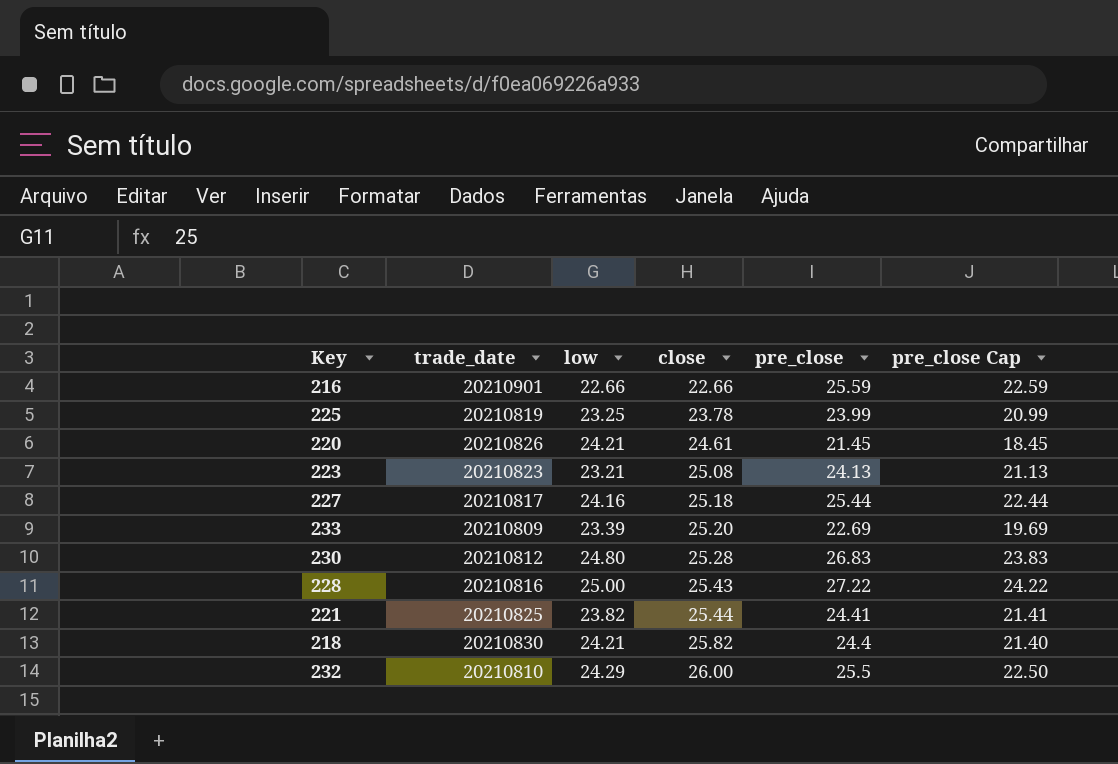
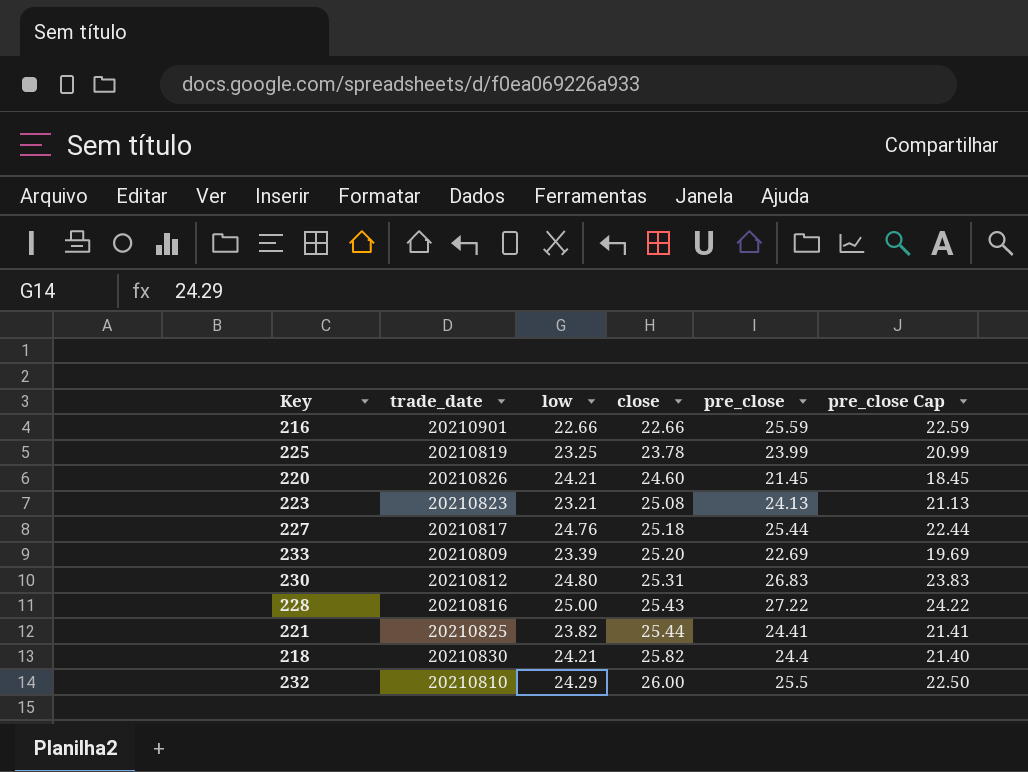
220 | close: 24.61 -> 24.60
227 | low: 24.16 -> 24.76
230 | close: 25.28 -> 25.31

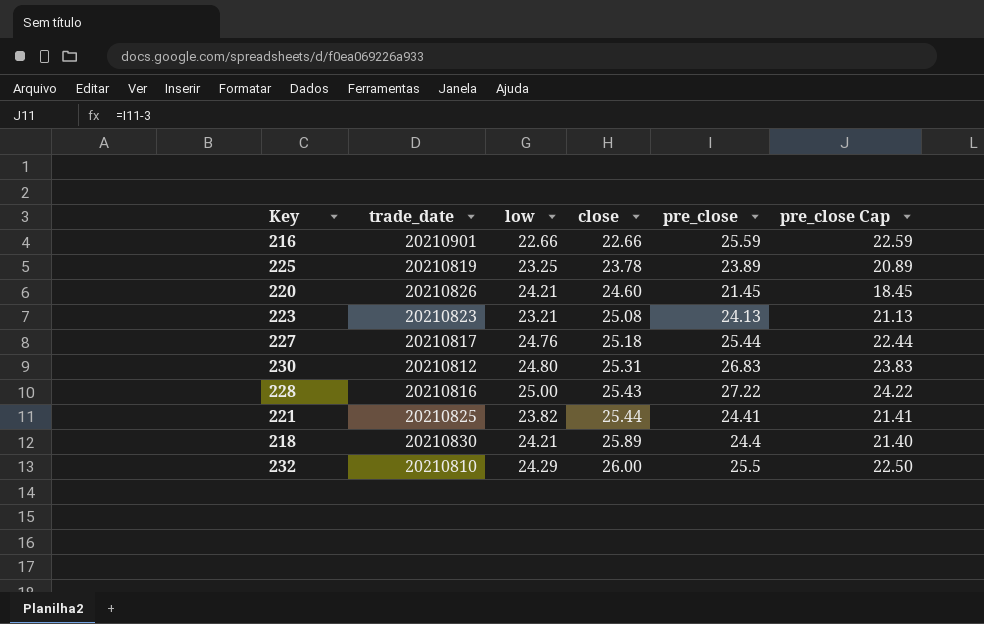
row 233: 20210809 | 23.39 | 25.20 | 22.69 | 19.69 -> none
225 | pre_close: 23.99 -> 23.89
225 | pre_close Cap: 20.99 -> 20.89
218 | close: 25.82 -> 25.89

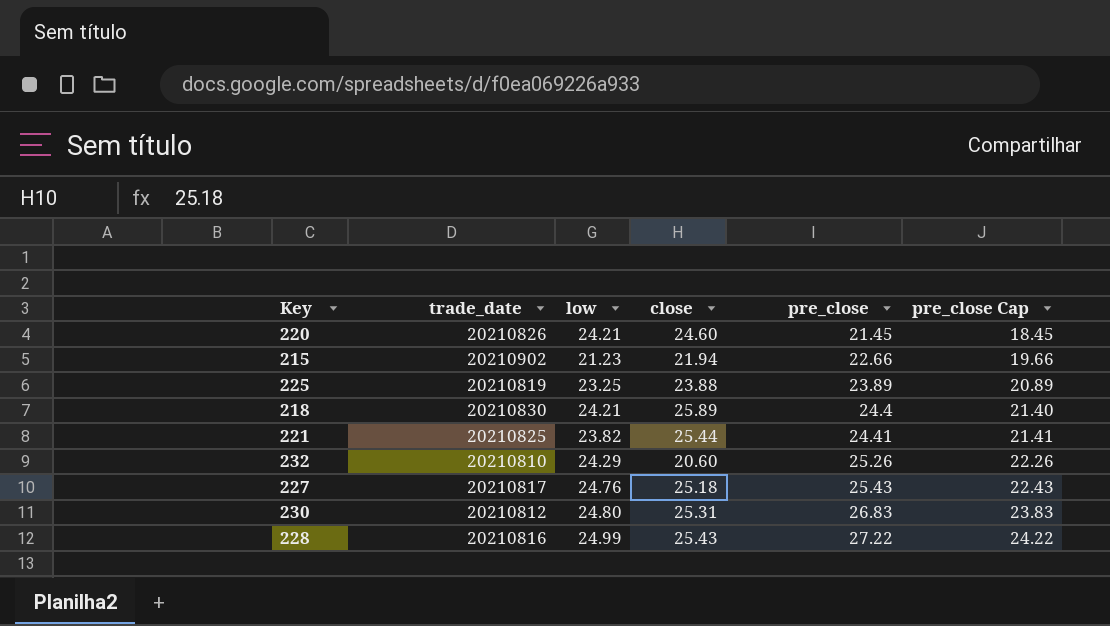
row order: close ascending -> pre_close ascending
row 216: 20210901 | 22.66 | 22.66 | 25.59 | 22.59 -> none
row 223: 20210823 | 23.21 | 25.08 | 24.13 | 21.13 -> none
row 215: none -> 20210902 | 21.23 | 21.94 | 22.66 | 19.66
225 | close: 23.78 -> 23.88
232 | close: 26.00 -> 20.60
232 | pre_close: 25.5 -> 25.26
232 | pre_close Cap: 22.50 -> 22.26
227 | pre_close: 25.44 -> 25.43
227 | pre_close Cap: 22.44 -> 22.43
228 | low: 25.00 -> 24.99

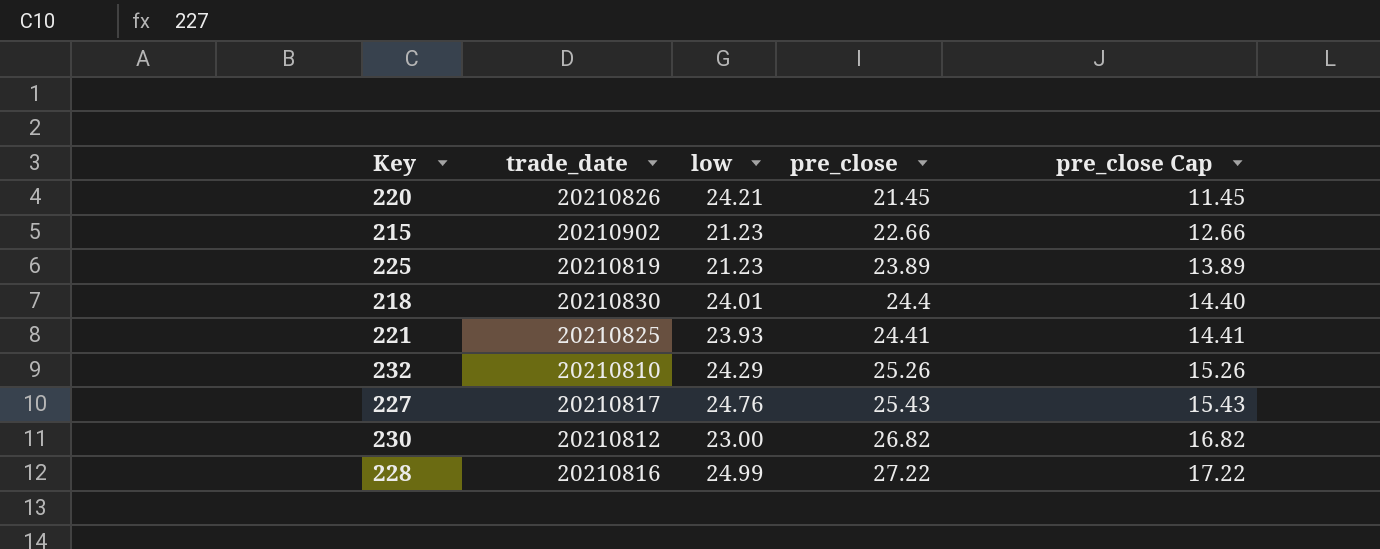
column close | position: 4 -> none
column pre_close Cap | formula: [pre_close] - 3 -> [pre_close] - 10
225 | low: 23.25 -> 21.23
218 | low: 24.21 -> 24.01
221 | low: 23.82 -> 23.93
230 | low: 24.80 -> 23.00
230 | pre_close: 26.83 -> 26.82

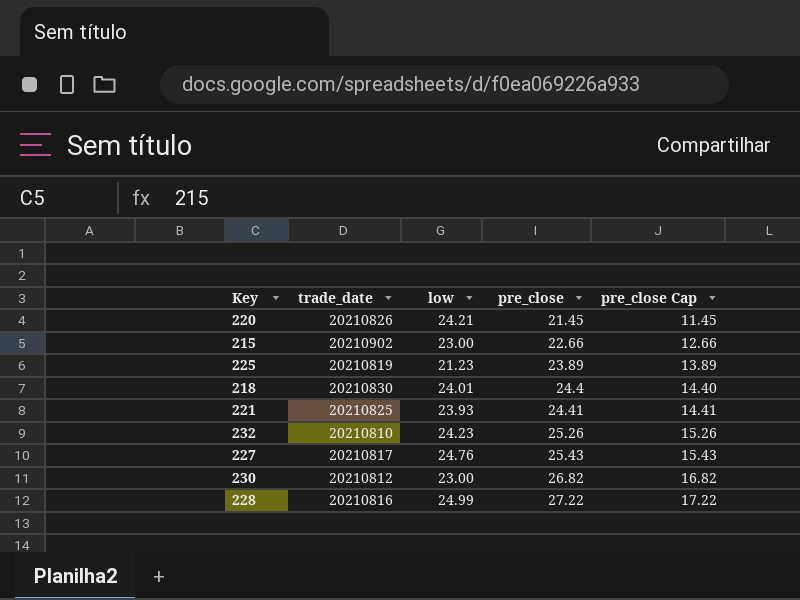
215 | low: 21.23 -> 23.00
232 | low: 24.29 -> 24.23

